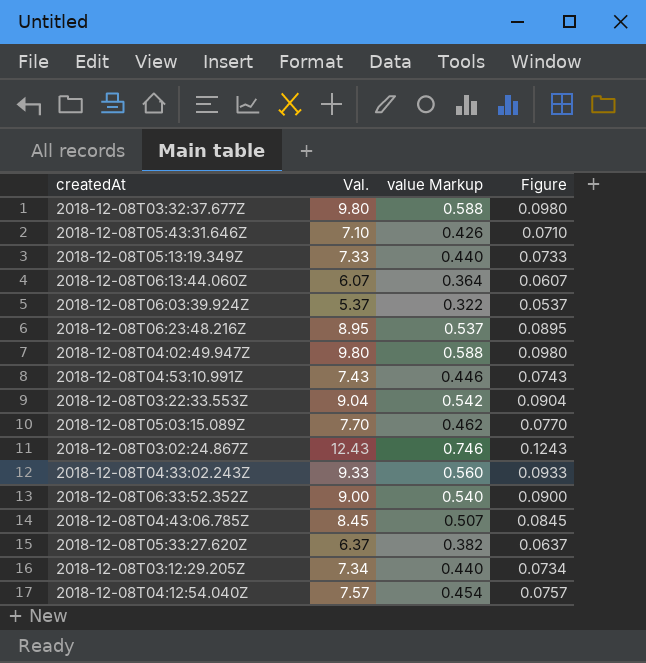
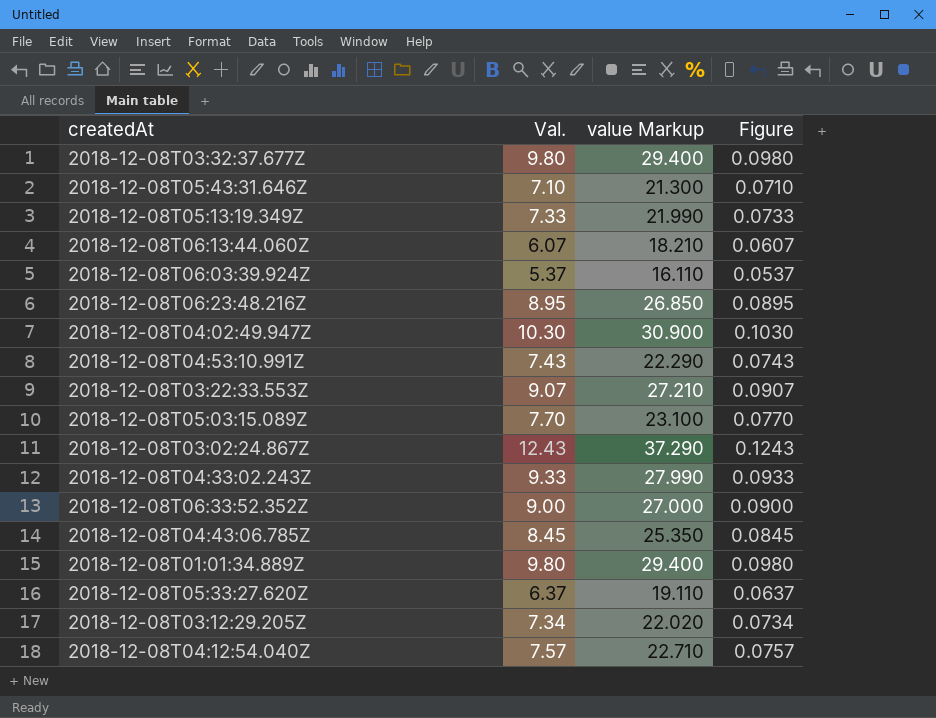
column value Markup | formula: [Val.] * 0.06 -> [Val.] * 3
2018-12-08T04:02:49.947Z | Val.: 9.80 -> 10.30
2018-12-08T04:02:49.947Z | Figure: 0.0980 -> 0.1030
2018-12-08T03:22:33.553Z | Val.: 9.04 -> 9.07
2018-12-08T03:22:33.553Z | Figure: 0.0904 -> 0.0907
row 2018-12-08T01:01:34.889Z: none -> 9.80 | 29.400 | 0.0980

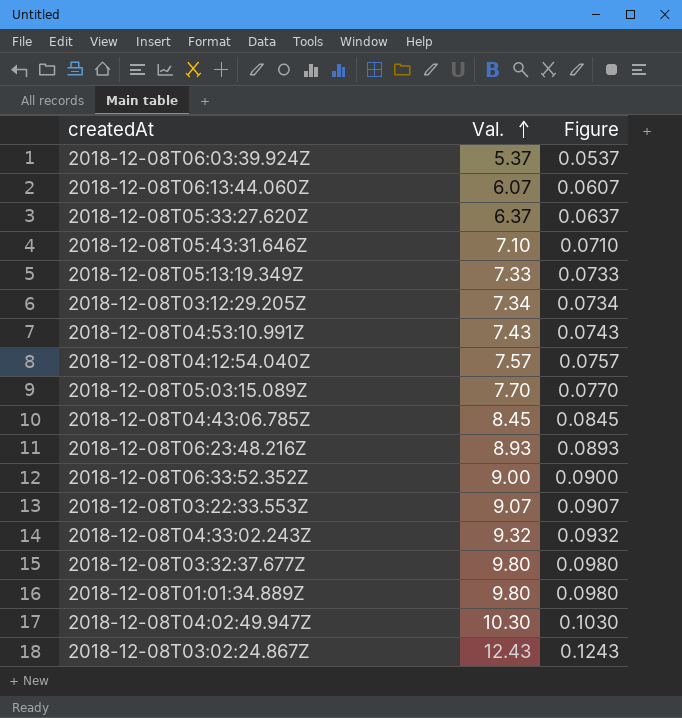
row order: none -> Val. ascending
column value Markup | formula: [Val.] * 3 -> none
2018-12-08T06:23:48.216Z | Val.: 8.95 -> 8.93
2018-12-08T06:23:48.216Z | Figure: 0.0895 -> 0.0893
2018-12-08T04:33:02.243Z | Val.: 9.33 -> 9.32
2018-12-08T04:33:02.243Z | Figure: 0.0933 -> 0.0932

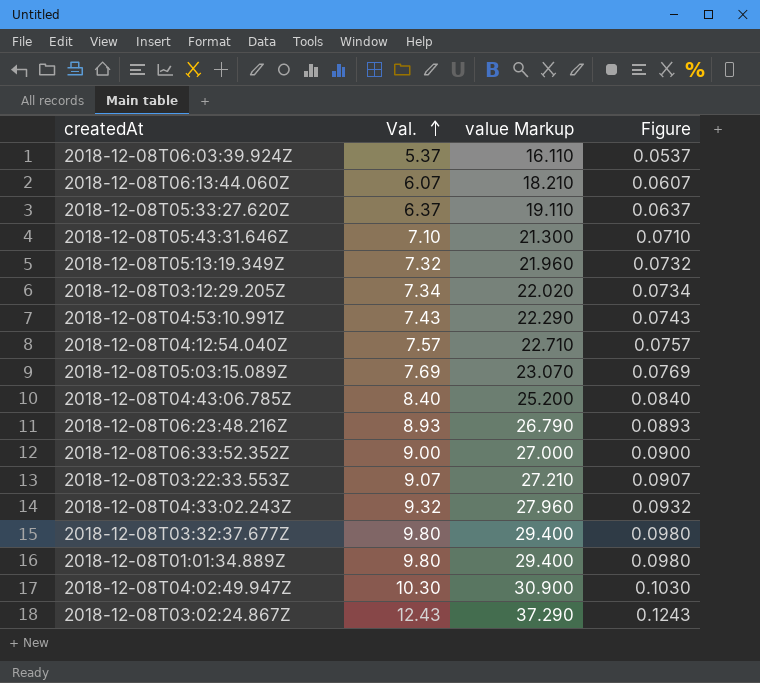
column value Markup | formula: none -> [Val.] * 3
2018-12-08T05:13:19.349Z | Val.: 7.33 -> 7.32
2018-12-08T05:13:19.349Z | Figure: 0.0733 -> 0.0732
2018-12-08T05:03:15.089Z | Val.: 7.70 -> 7.69
2018-12-08T05:03:15.089Z | Figure: 0.0770 -> 0.0769
2018-12-08T04:43:06.785Z | Val.: 8.45 -> 8.40
2018-12-08T04:43:06.785Z | Figure: 0.0845 -> 0.0840

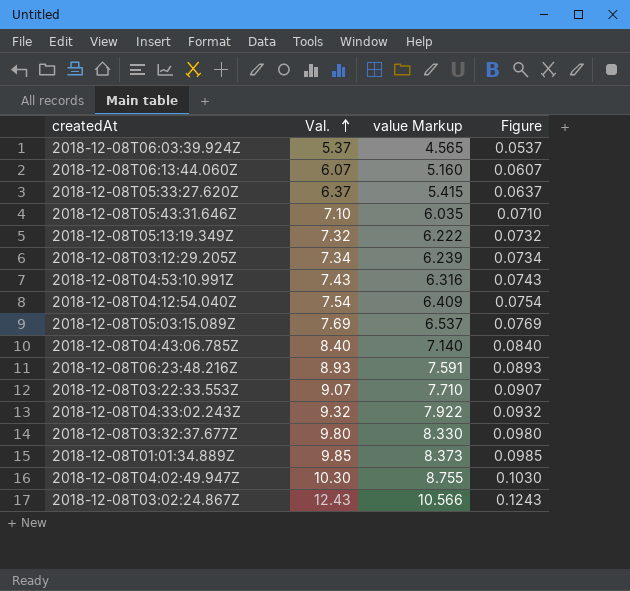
column value Markup | formula: [Val.] * 3 -> [Val.] * 0.85
row 2018-12-08T06:33:52.352Z: 9.00 | 27.000 | 0.0900 -> none
2018-12-08T04:12:54.040Z | Val.: 7.57 -> 7.54
2018-12-08T04:12:54.040Z | Figure: 0.0757 -> 0.0754
2018-12-08T01:01:34.889Z | Val.: 9.80 -> 9.85
2018-12-08T01:01:34.889Z | Figure: 0.0980 -> 0.0985

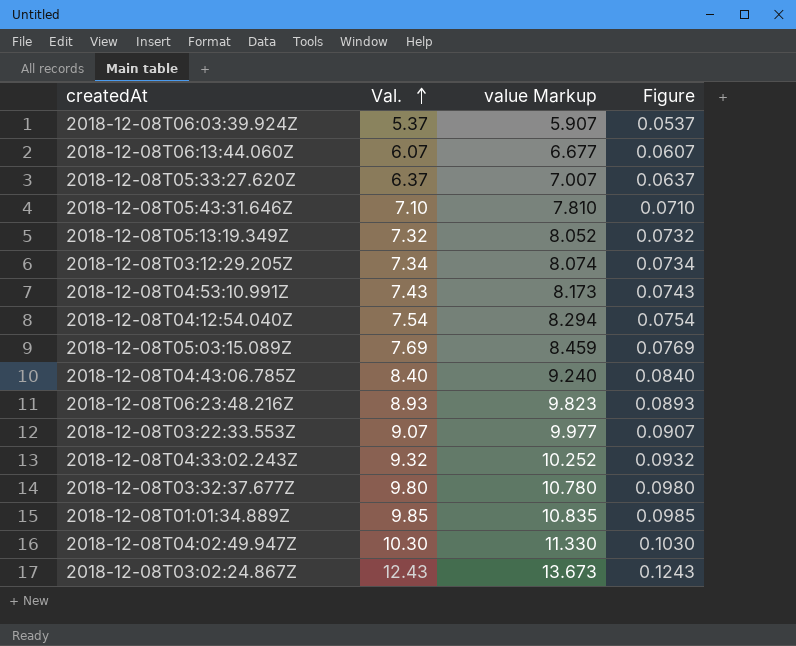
column value Markup | formula: [Val.] * 0.85 -> [Val.] * 1.1

